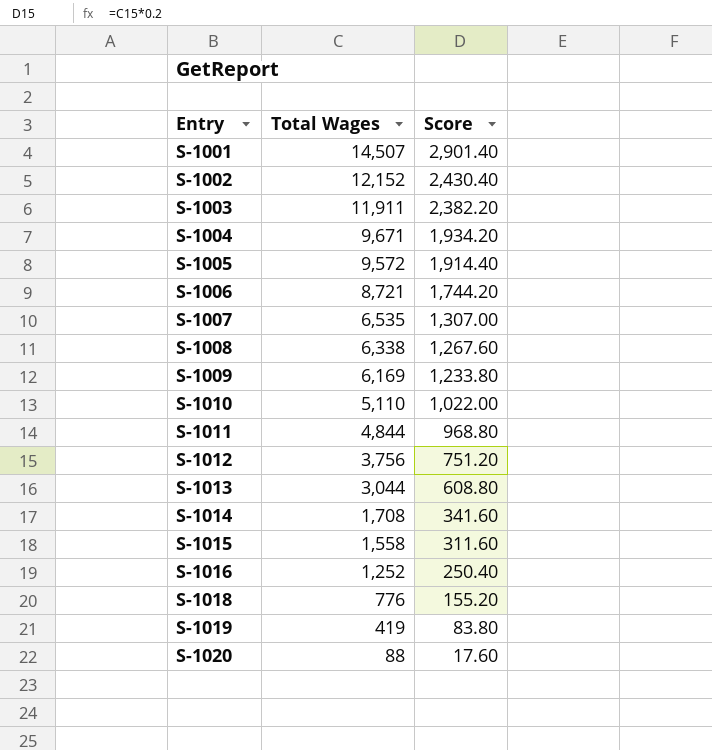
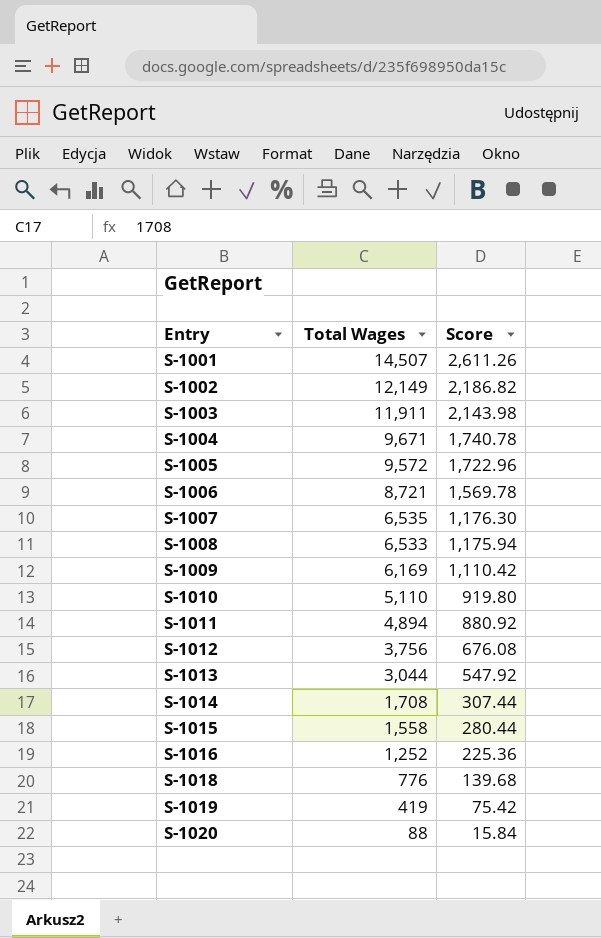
column Score | formula: [Total Wages] * 0.2 -> [Total Wages] * 0.18
S-1002 | Total Wages: 12,152 -> 12,149
S-1008 | Total Wages: 6,338 -> 6,533
S-1011 | Total Wages: 4,844 -> 4,894

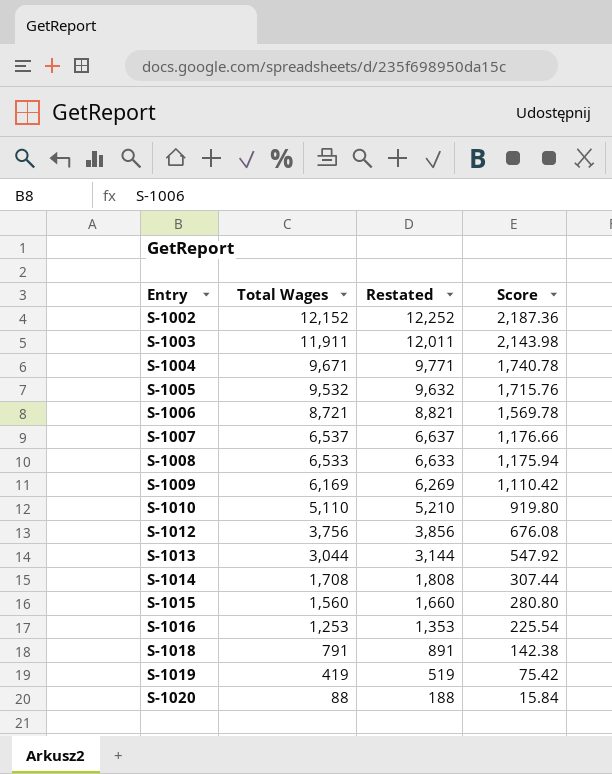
column Restated | formula: none -> [Total Wages] + 100
row S-1001: 14,507 | 2,611.26 -> none
row S-1011: 4,894 | 880.92 -> none
S-1002 | Total Wages: 12,149 -> 12,152
S-1002 | Score: 2,186.82 -> 2,187.36
S-1005 | Total Wages: 9,572 -> 9,532
S-1005 | Score: 1,722.96 -> 1,715.76
S-1007 | Total Wages: 6,535 -> 6,537
S-1007 | Score: 1,176.30 -> 1,176.66
S-1015 | Total Wages: 1,558 -> 1,560
S-1015 | Score: 280.44 -> 280.80
S-1016 | Total Wages: 1,252 -> 1,253
S-1016 | Score: 225.36 -> 225.54
S-1018 | Total Wages: 776 -> 791
S-1018 | Score: 139.68 -> 142.38

